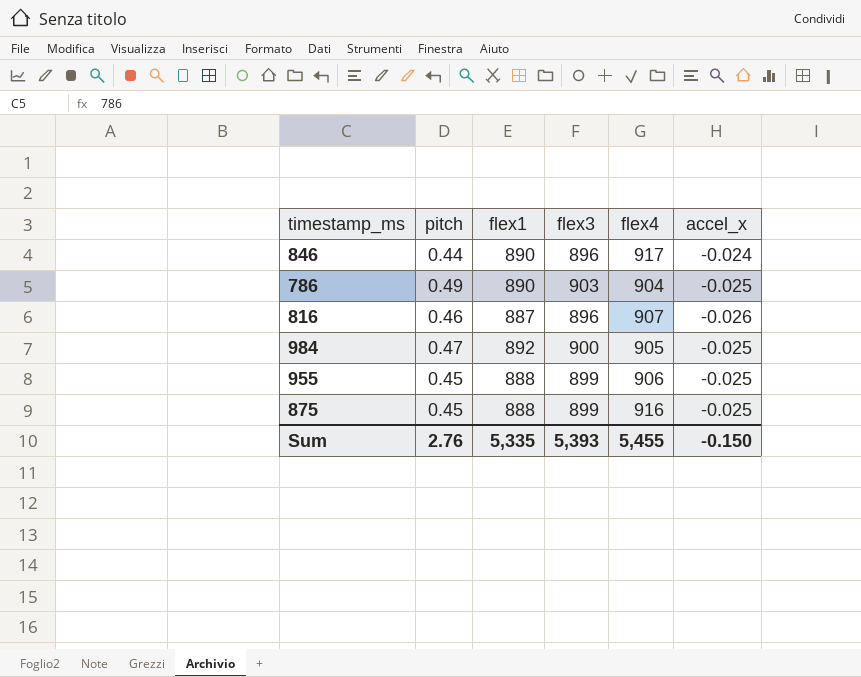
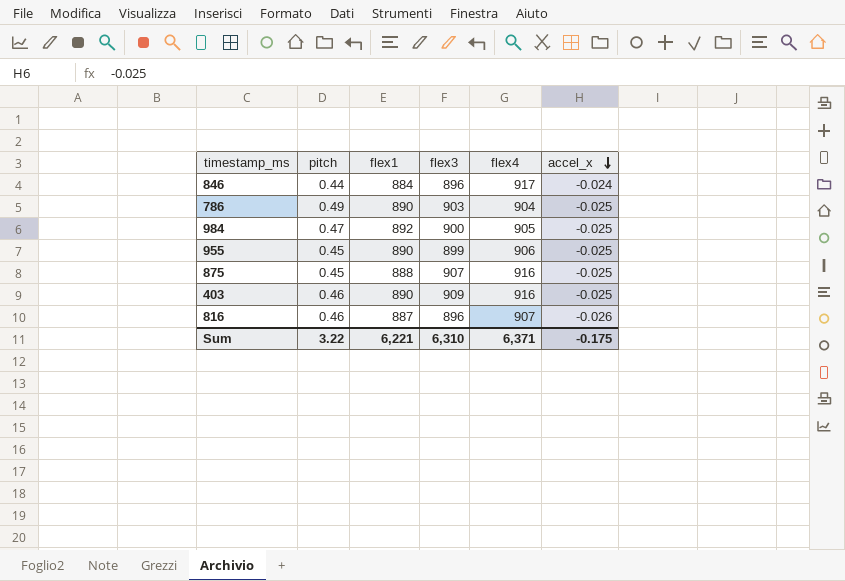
row order: none -> accel_x descending
846 | flex1: 890 -> 884
955 | flex1: 888 -> 890
875 | flex3: 899 -> 907
row 403: none -> 0.46 | 890 | 909 | 916 | -0.025
Sum | pitch: 2.76 -> 3.22
Sum | flex1: 5,335 -> 6,221
Sum | flex3: 5,393 -> 6,310
Sum | flex4: 5,455 -> 6,371
Sum | accel_x: -0.150 -> -0.175

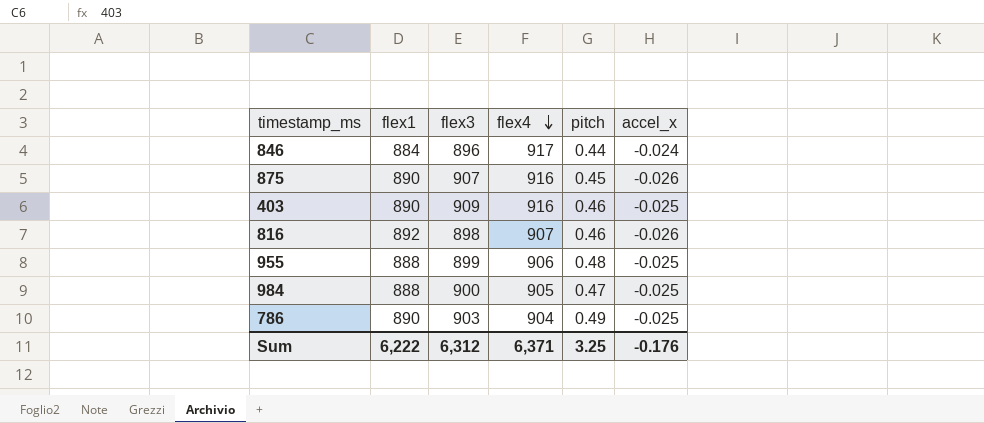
row order: accel_x descending -> flex4 descending
column pitch | position: 2 -> 5
875 | flex1: 888 -> 890
875 | accel_x: -0.025 -> -0.026
816 | flex1: 887 -> 892
816 | flex3: 896 -> 898
955 | flex1: 890 -> 888
955 | pitch: 0.45 -> 0.48
984 | flex1: 892 -> 888
Sum | flex1: 6,221 -> 6,222
Sum | flex3: 6,310 -> 6,312
Sum | pitch: 3.22 -> 3.25
Sum | accel_x: -0.175 -> -0.176

